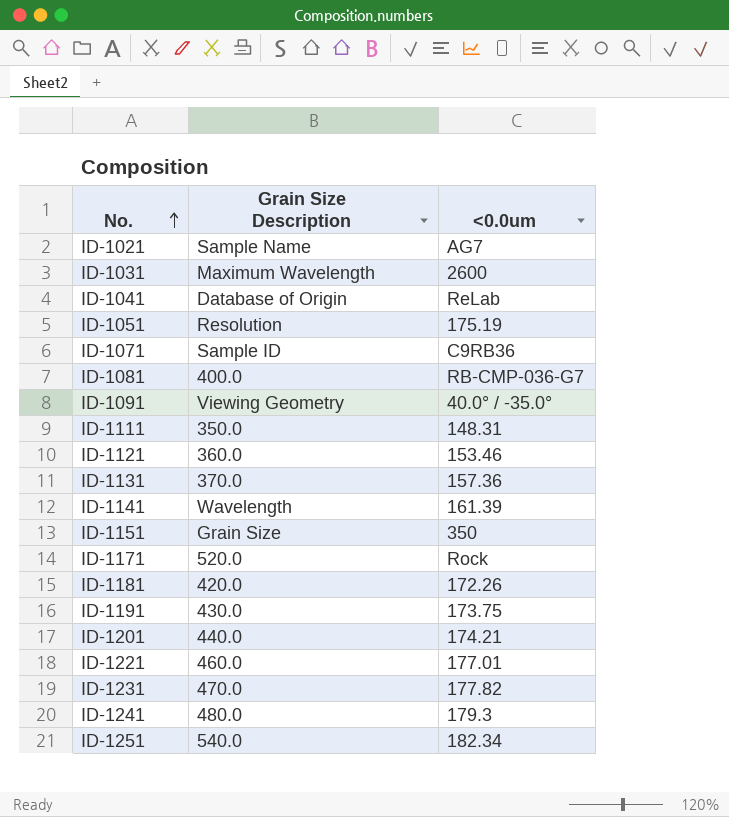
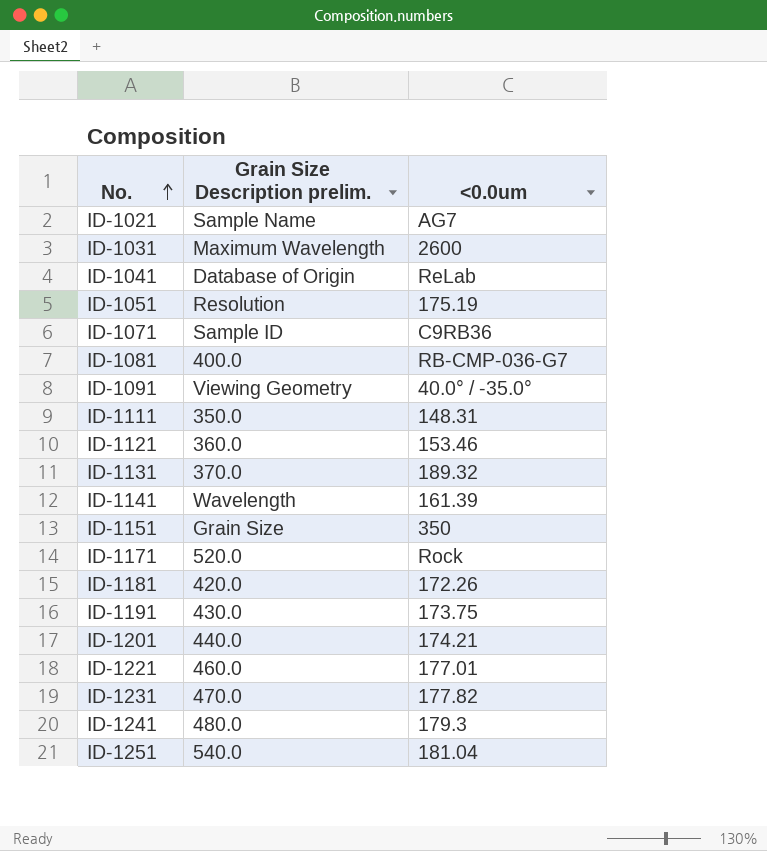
column name: Grain Size Description -> Grain Size Description prelim.
ID-1131 | <0.0um: 157.36 -> 189.32
ID-1251 | <0.0um: 182.34 -> 181.04

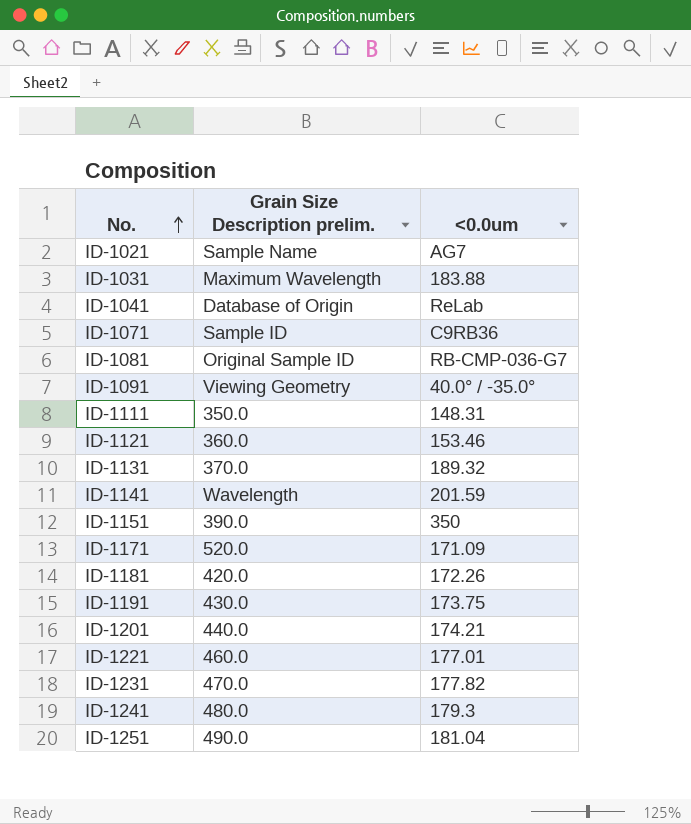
row ID-1051: Resolution | 175.19 -> none
ID-1031 | <0.0um: 2600 -> 183.88
ID-1081 | Grain Size Description prelim.: 400.0 -> Original Sample ID
ID-1141 | <0.0um: 161.39 -> 201.59
ID-1151 | Grain Size Description prelim.: Grain Size -> 390.0
ID-1171 | <0.0um: Rock -> 171.09
ID-1251 | Grain Size Description prelim.: 540.0 -> 490.0

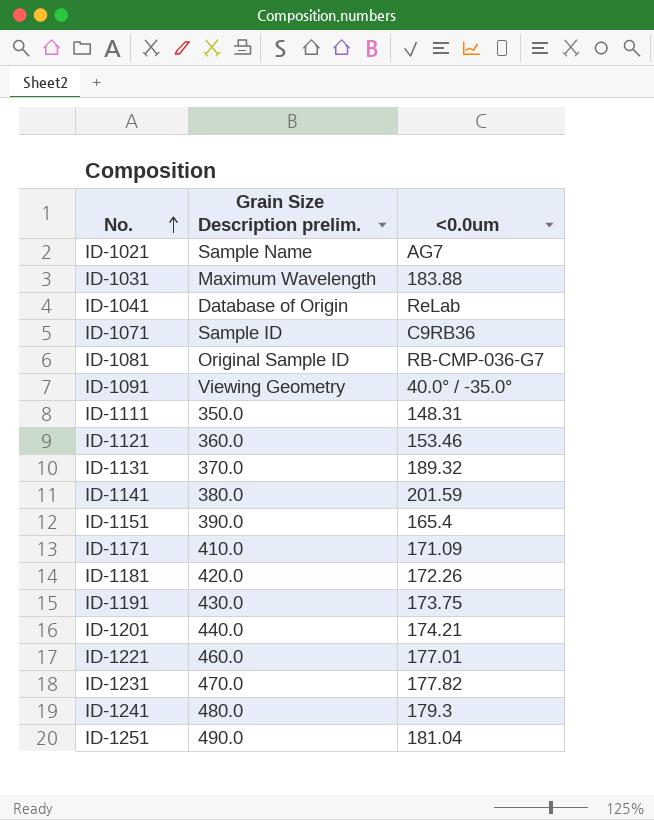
ID-1141 | Grain Size Description prelim.: Wavelength -> 380.0
ID-1151 | <0.0um: 350 -> 165.4
ID-1171 | Grain Size Description prelim.: 520.0 -> 410.0

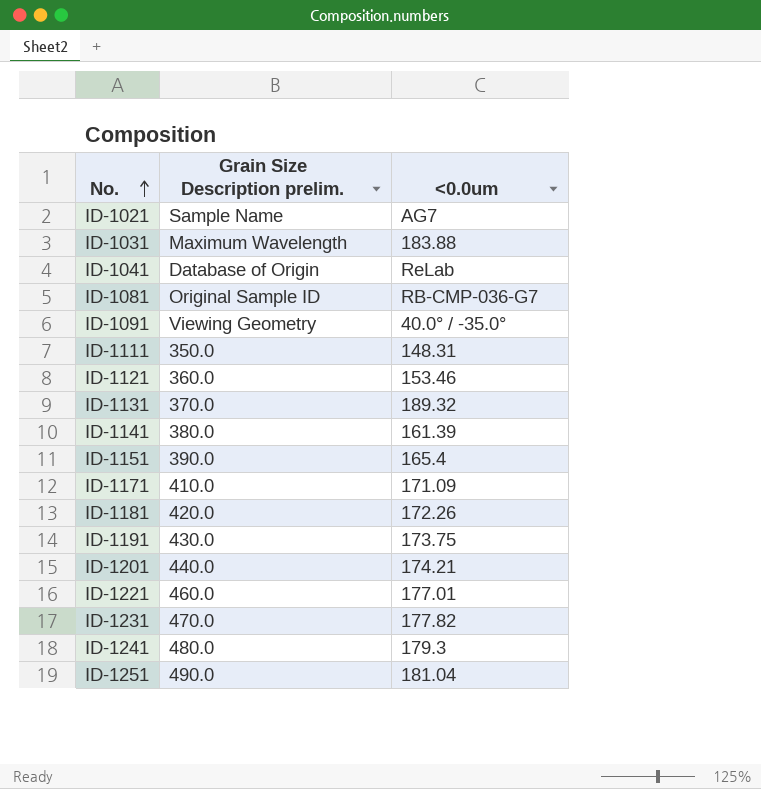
row ID-1071: Sample ID | C9RB36 -> none
ID-1141 | <0.0um: 201.59 -> 161.39

